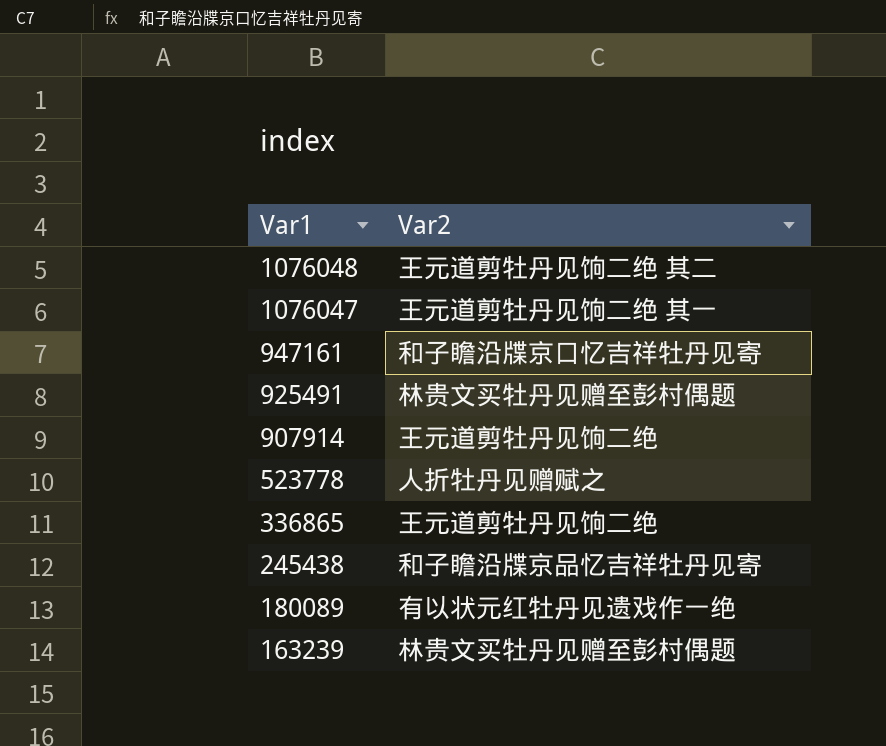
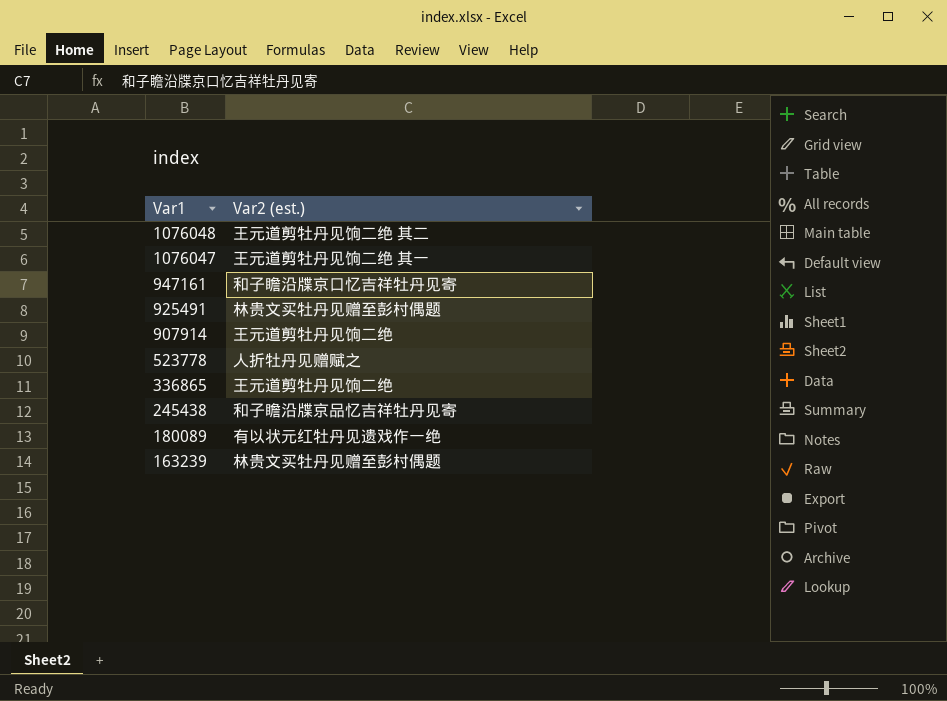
column name: Var2 -> Var2 (est.)

